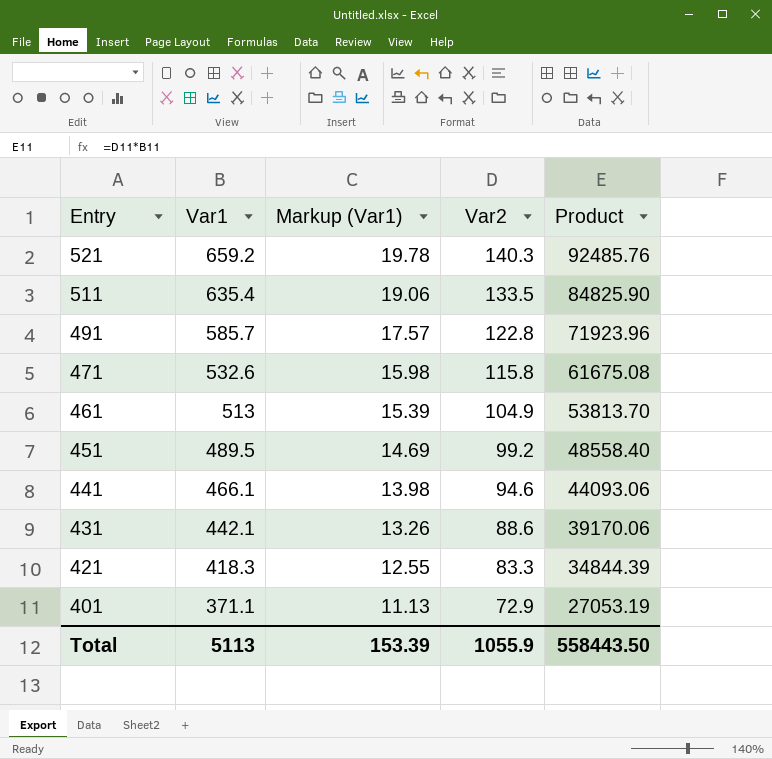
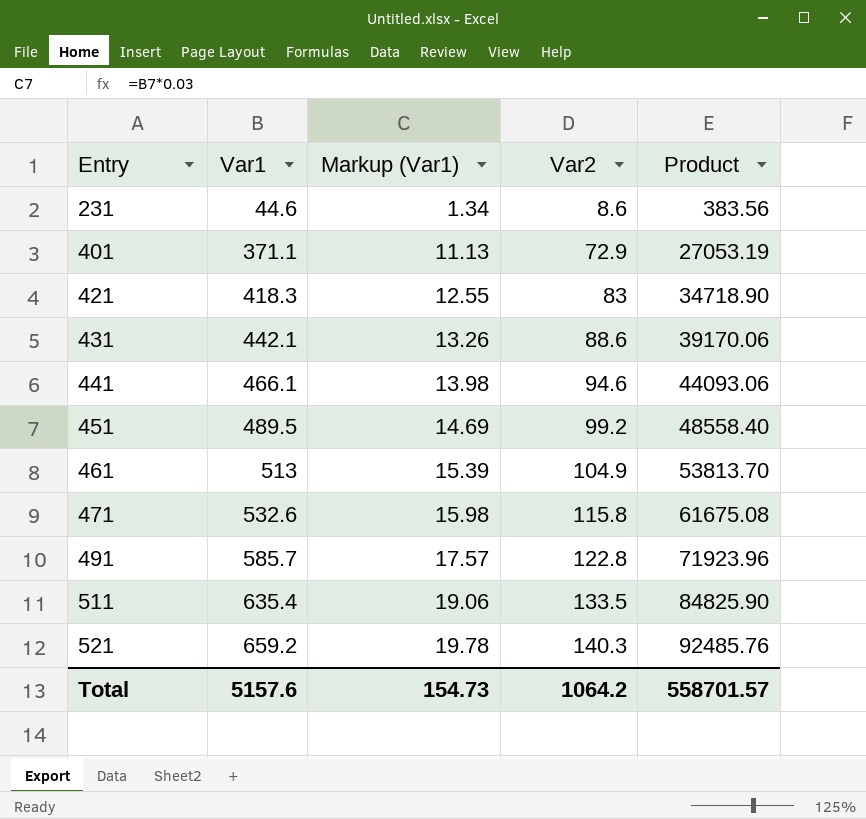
row order: Entry descending -> Entry ascending
row 231: none -> 44.6 | 1.34 | 8.6 | 383.56
421 | Var2: 83.3 -> 83
421 | Product: 34844.39 -> 34718.90
Total | Var1: 5113 -> 5157.6
Total | Markup (Var1): 153.39 -> 154.73
Total | Var2: 1055.9 -> 1064.2
Total | Product: 558443.50 -> 558701.57

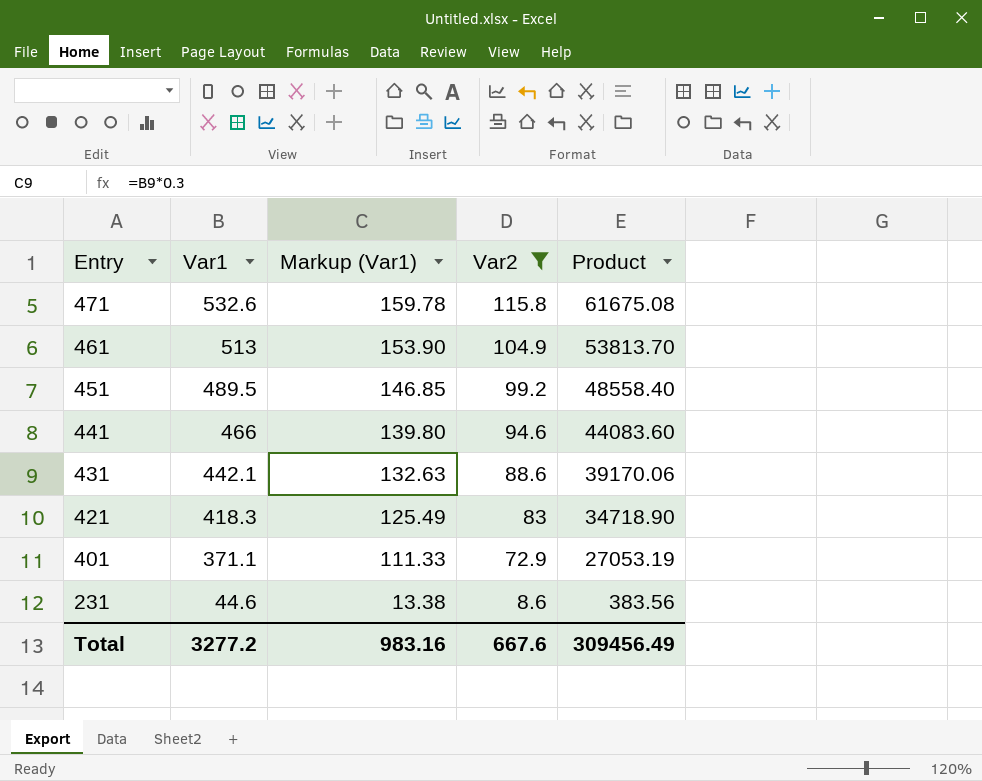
filter: none -> Var2 <= 115.8
row order: Entry ascending -> Entry descending
column Markup (Var1) | formula: [Var1] * 0.03 -> [Var1] * 0.3
441 | Var1: 466.1 -> 466
441 | Product: 44093.06 -> 44083.60
Total | Var1: 5157.6 -> 3277.2
Total | Markup (Var1): 154.73 -> 983.16
Total | Var2: 1064.2 -> 667.6
Total | Product: 558701.57 -> 309456.49

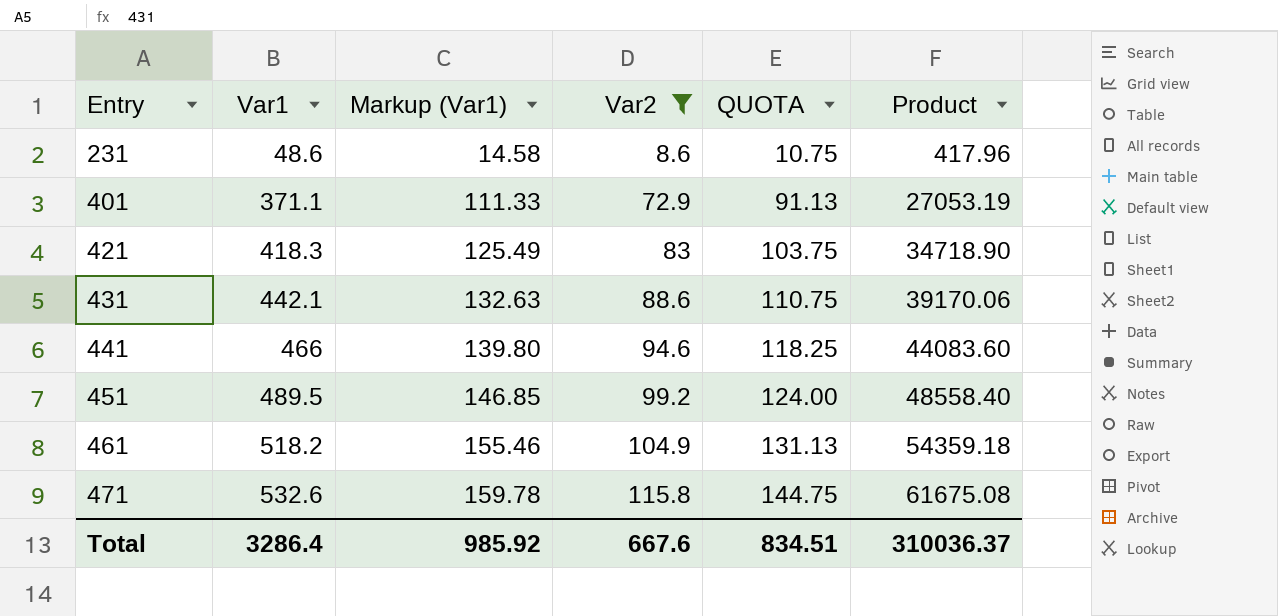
row order: Entry descending -> Entry ascending
column QUOTA | formula: none -> [Var2] * 1.25
231 | Var1: 44.6 -> 48.6
231 | Markup (Var1): 13.38 -> 14.58
231 | Product: 383.56 -> 417.96
461 | Var1: 513 -> 518.2
461 | Markup (Var1): 153.90 -> 155.46
461 | Product: 53813.70 -> 54359.18
Total | Var1: 3277.2 -> 3286.4
Total | Markup (Var1): 983.16 -> 985.92
Total | Product: 309456.49 -> 310036.37

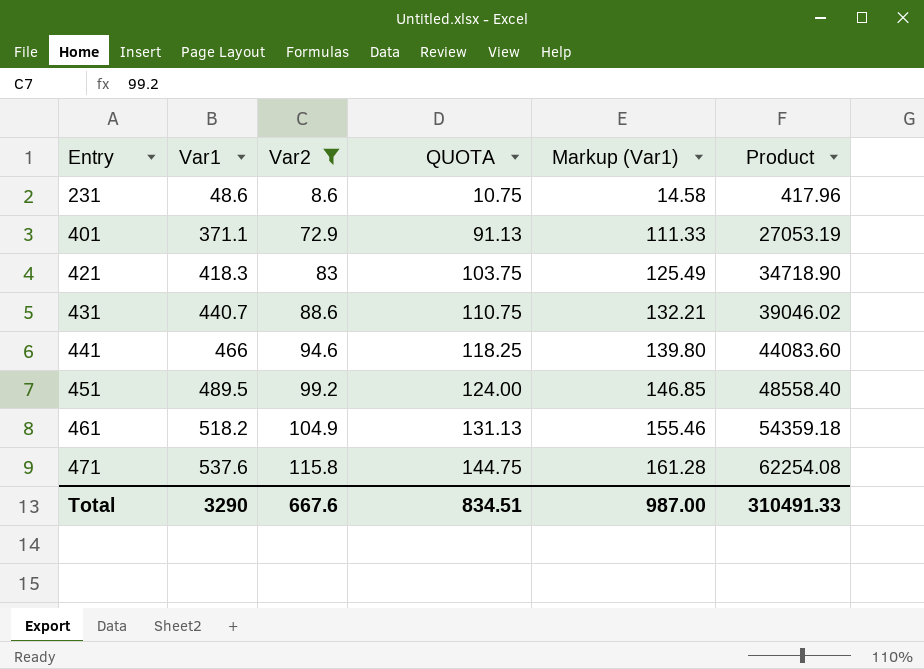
column Markup (Var1) | position: 3 -> 5
431 | Var1: 442.1 -> 440.7
431 | Markup (Var1): 132.63 -> 132.21
431 | Product: 39170.06 -> 39046.02
471 | Var1: 532.6 -> 537.6
471 | Markup (Var1): 159.78 -> 161.28
471 | Product: 61675.08 -> 62254.08
Total | Var1: 3286.4 -> 3290
Total | Markup (Var1): 985.92 -> 987.00
Total | Product: 310036.37 -> 310491.33

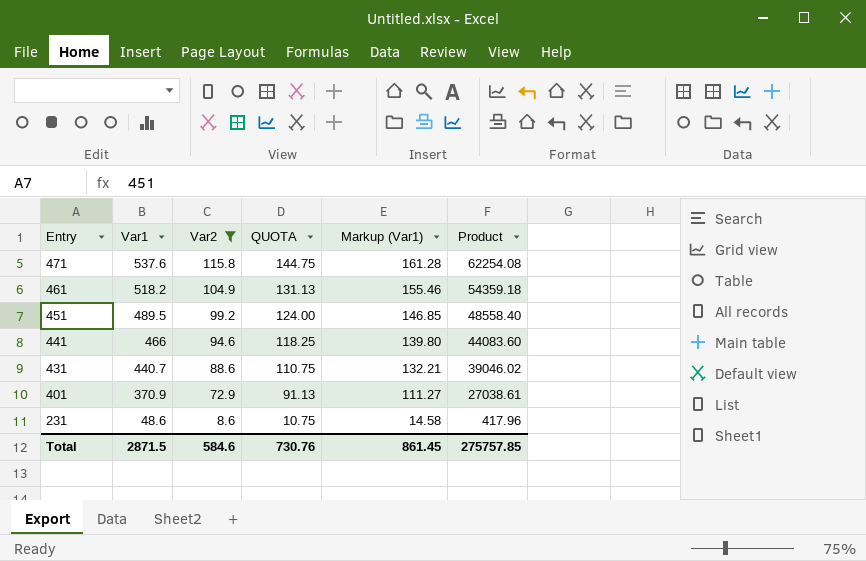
row order: Entry ascending -> Entry descending
row 421: 418.3 | 83 | 103.75 | 125.49 | 34718.90 -> none
401 | Var1: 371.1 -> 370.9
401 | Markup (Var1): 111.33 -> 111.27
401 | Product: 27053.19 -> 27038.61
Total | Var1: 3290 -> 2871.5
Total | Var2: 667.6 -> 584.6
Total | QUOTA: 834.51 -> 730.76
Total | Markup (Var1): 987.00 -> 861.45
Total | Product: 310491.33 -> 275757.85

